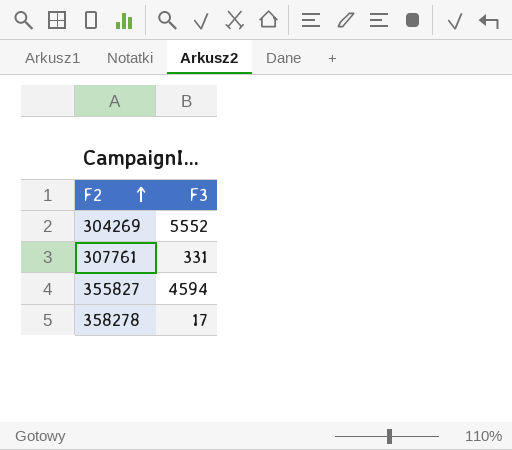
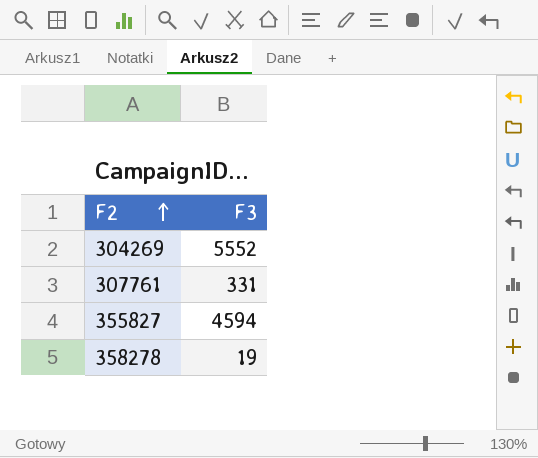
358278 | F3: 17 -> 19

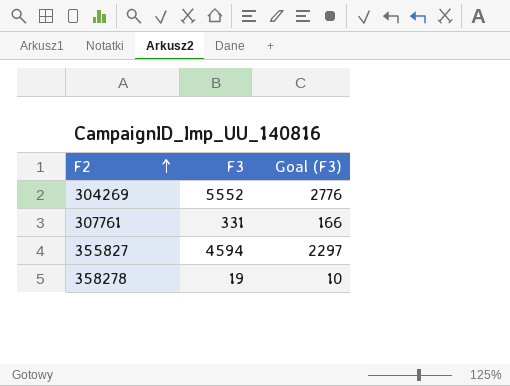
column Goal (F3) | formula: none -> [F3] * 0.5

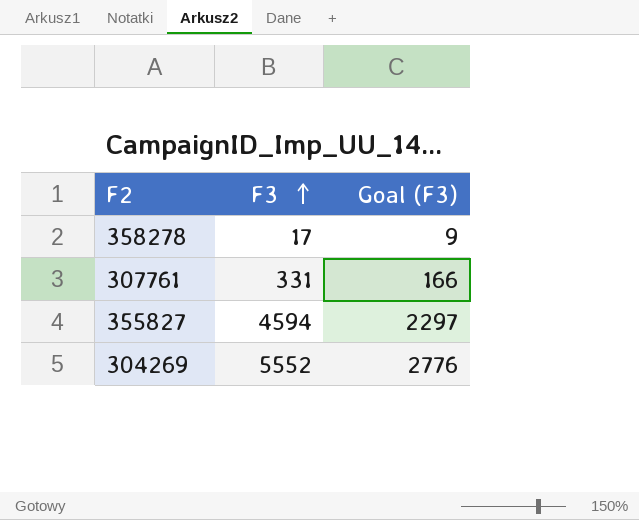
row order: F2 ascending -> F3 ascending
358278 | F3: 19 -> 17
358278 | Goal (F3): 10 -> 9

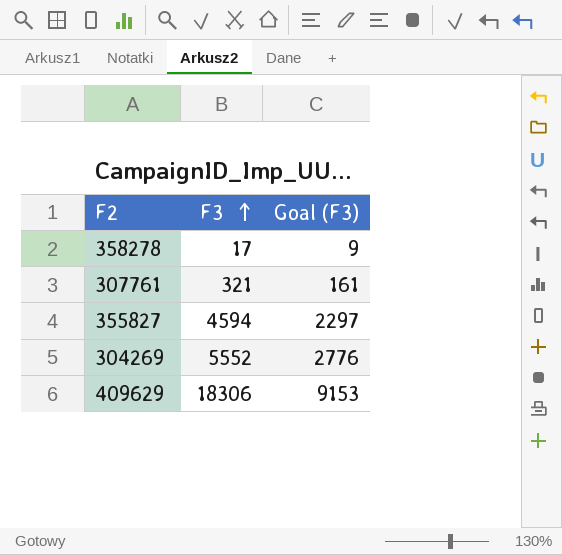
307761 | F3: 331 -> 321
307761 | Goal (F3): 166 -> 161
row 409629: none -> 18306 | 9153

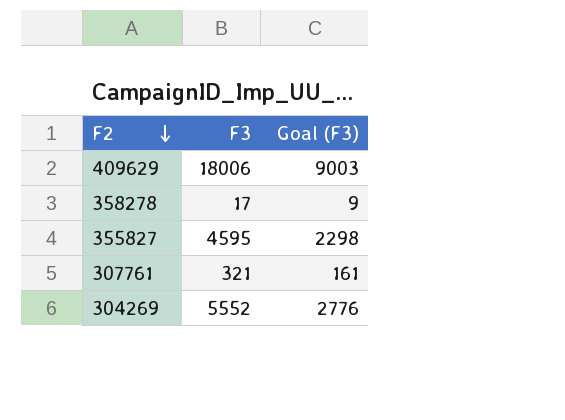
row order: F3 ascending -> F2 descending
409629 | F3: 18306 -> 18006
409629 | Goal (F3): 9153 -> 9003
355827 | F3: 4594 -> 4595
355827 | Goal (F3): 2297 -> 2298

